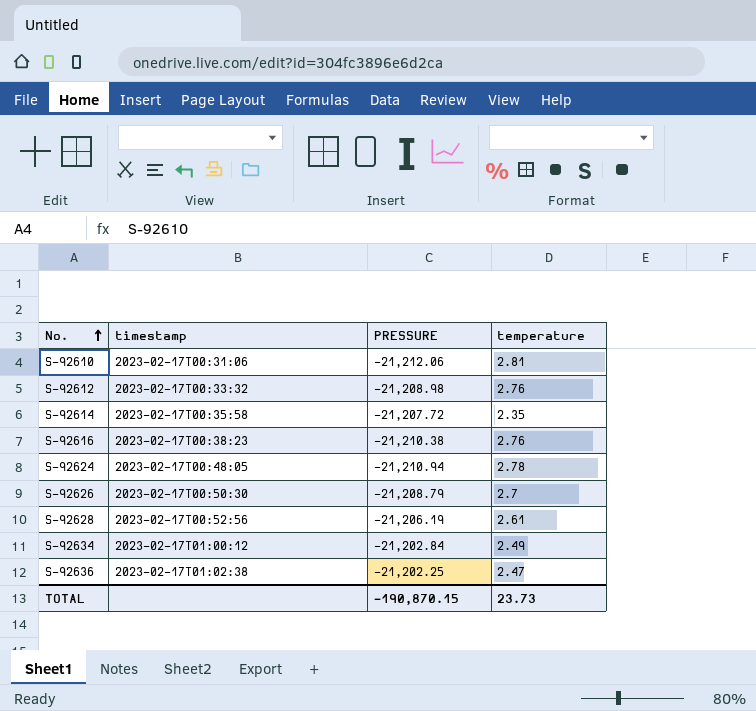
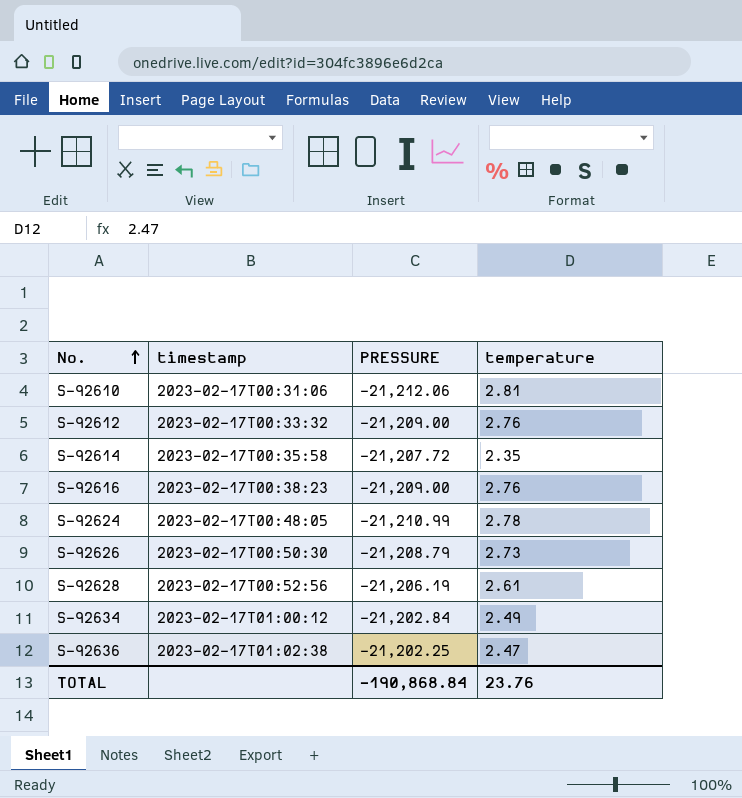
S-92612 | PRESSURE: -21,208.98 -> -21,209.00
S-92616 | PRESSURE: -21,210.38 -> -21,209.00
S-92624 | PRESSURE: -21,210.94 -> -21,210.99
S-92626 | temperature: 2.7 -> 2.73
TOTAL | PRESSURE: -190,870.15 -> -190,868.84
TOTAL | temperature: 23.73 -> 23.76

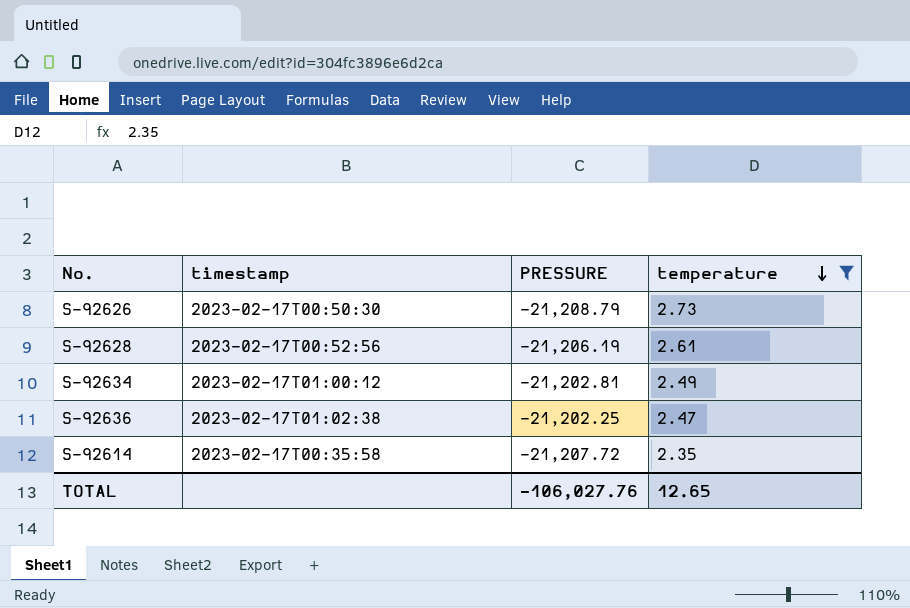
filter: none -> temperature <= 2.73
row order: No. ascending -> temperature descending
S-92634 | PRESSURE: -21,202.84 -> -21,202.81
TOTAL | PRESSURE: -190,868.84 -> -106,027.76
TOTAL | temperature: 23.76 -> 12.65

